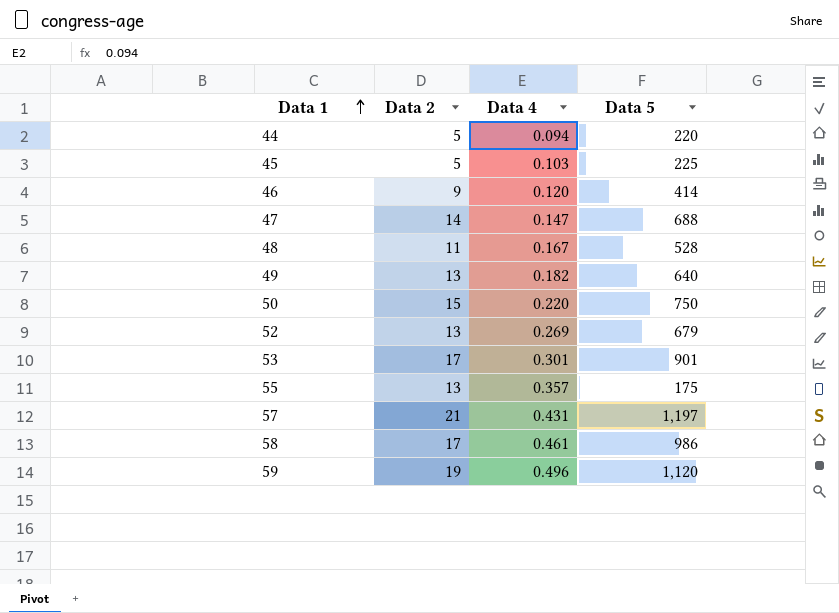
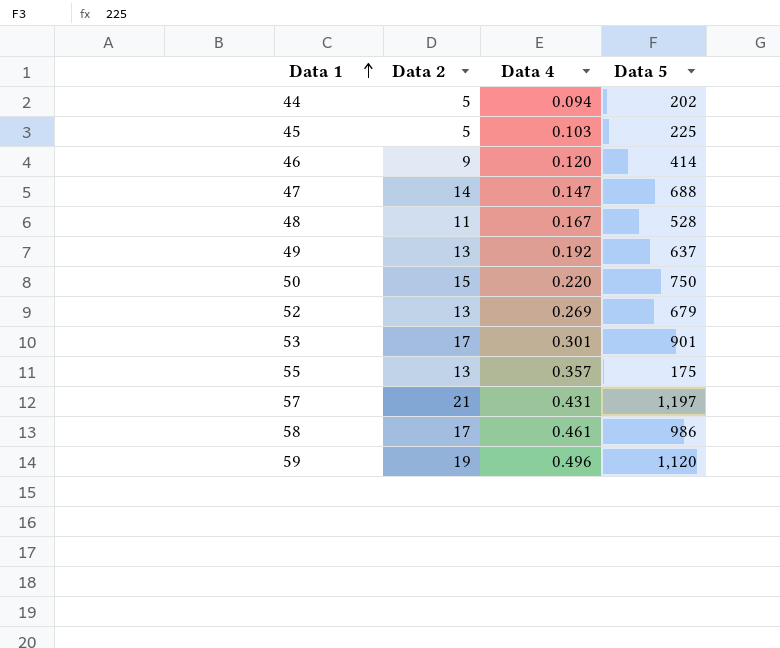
44 | Data 5: 220 -> 202
49 | Data 4: 0.182 -> 0.192
49 | Data 5: 640 -> 637

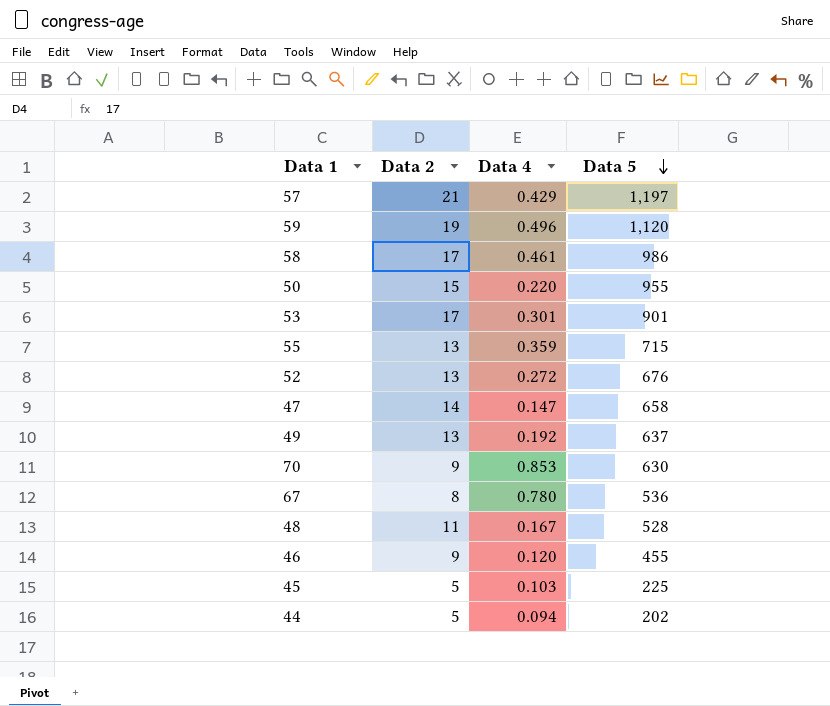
row order: Data 1 ascending -> Data 5 descending
57 | Data 4: 0.431 -> 0.429
50 | Data 5: 750 -> 955
55 | Data 4: 0.357 -> 0.359
55 | Data 5: 175 -> 715
52 | Data 4: 0.269 -> 0.272
52 | Data 5: 679 -> 676
47 | Data 5: 688 -> 658
row 70: none -> 9 | 0.853 | 630
row 67: none -> 8 | 0.780 | 536
46 | Data 5: 414 -> 455

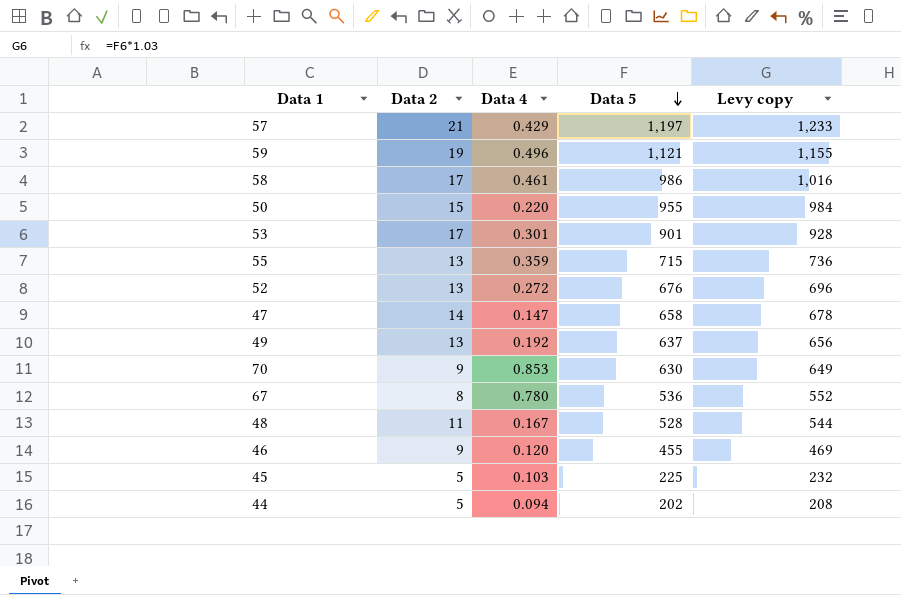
column Levy copy | formula: none -> [Data 5] * 1.03
59 | Data 5: 1,120 -> 1,121

